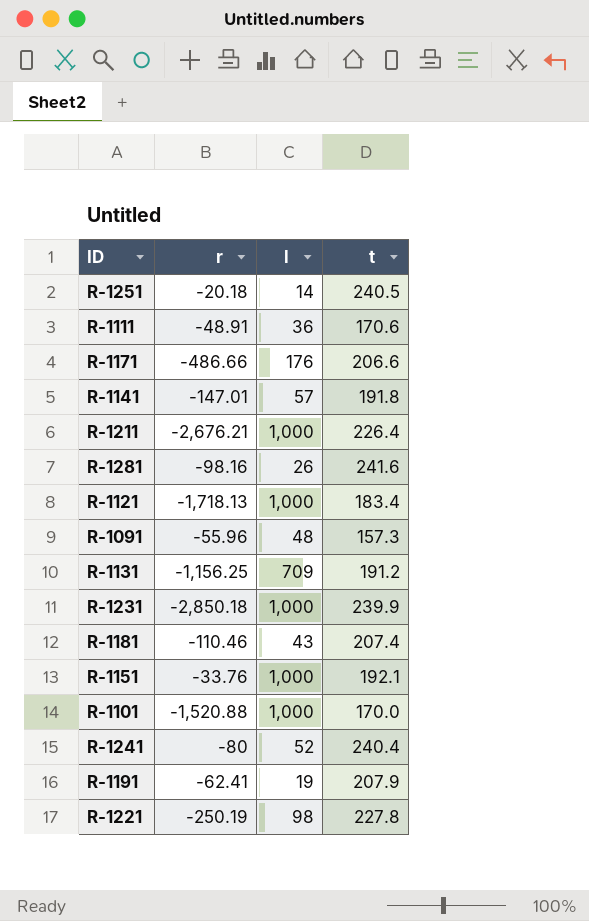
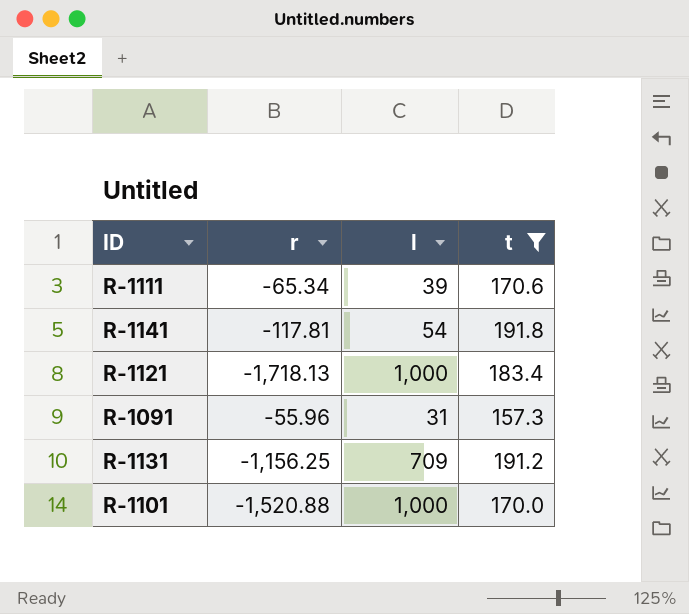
filter: none -> t <= 191.8
R-1111 | r: -48.91 -> -65.34
R-1111 | l: 36 -> 39
R-1141 | r: -147.01 -> -117.81
R-1141 | l: 57 -> 54
R-1091 | l: 48 -> 31

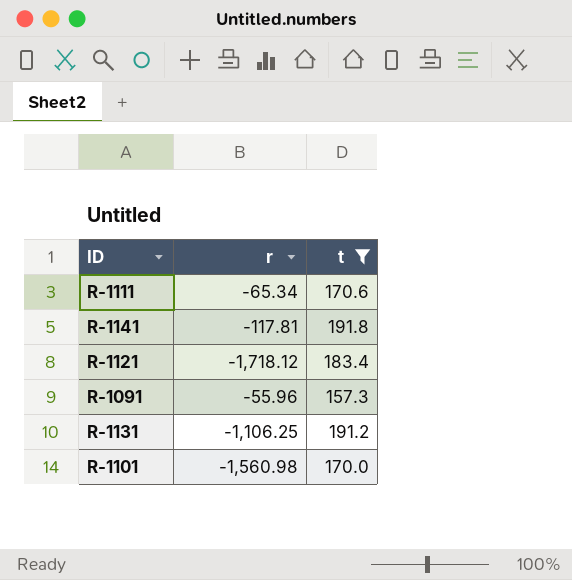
column l | position: 3 -> none
R-1121 | r: -1,718.13 -> -1,718.12
R-1131 | r: -1,156.25 -> -1,106.25
R-1101 | r: -1,520.88 -> -1,560.98

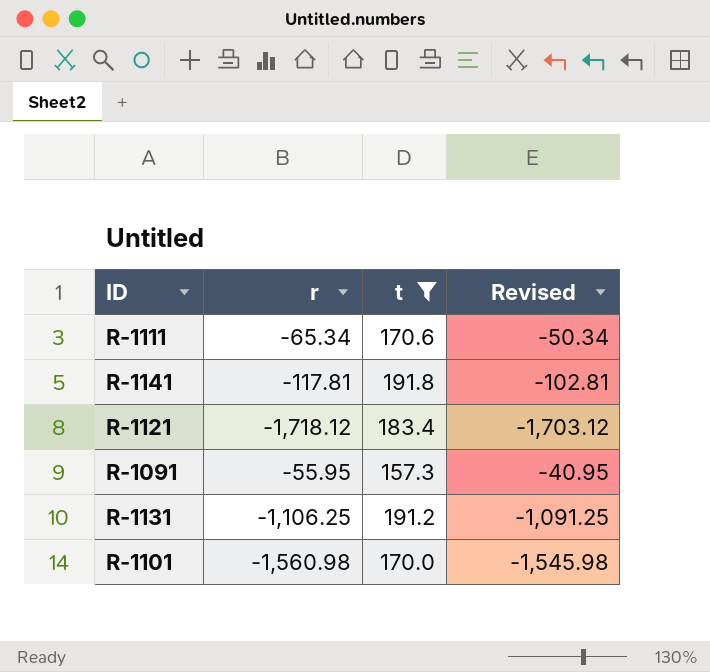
column Revised | formula: none -> [r] + 15
R-1091 | r: -55.96 -> -55.95

